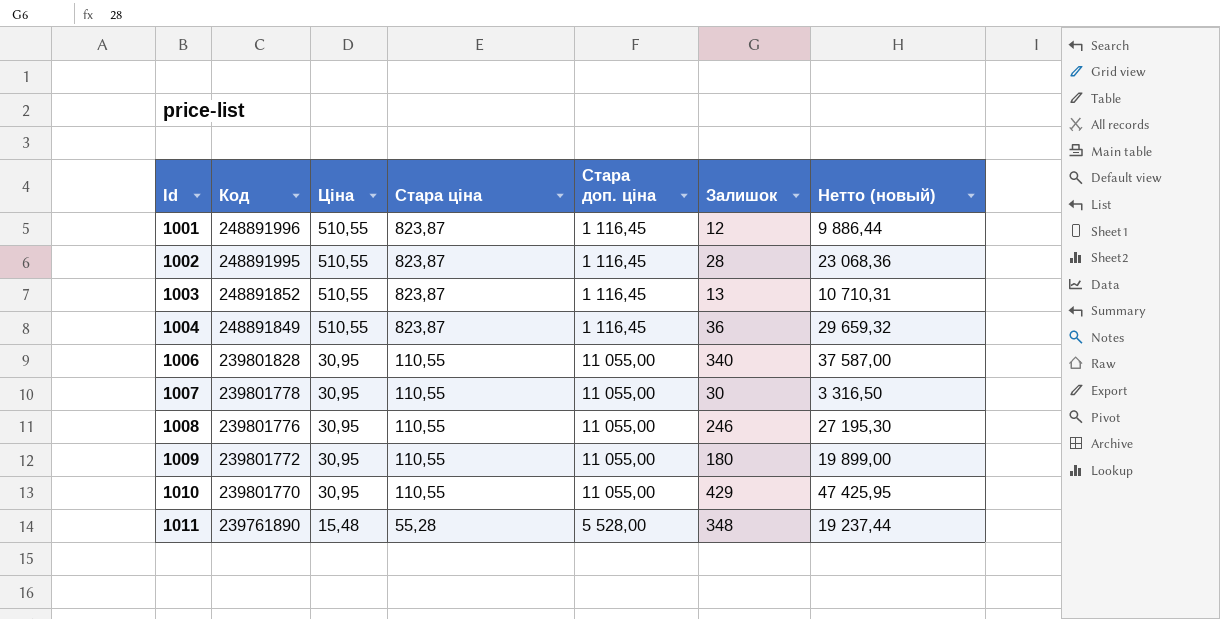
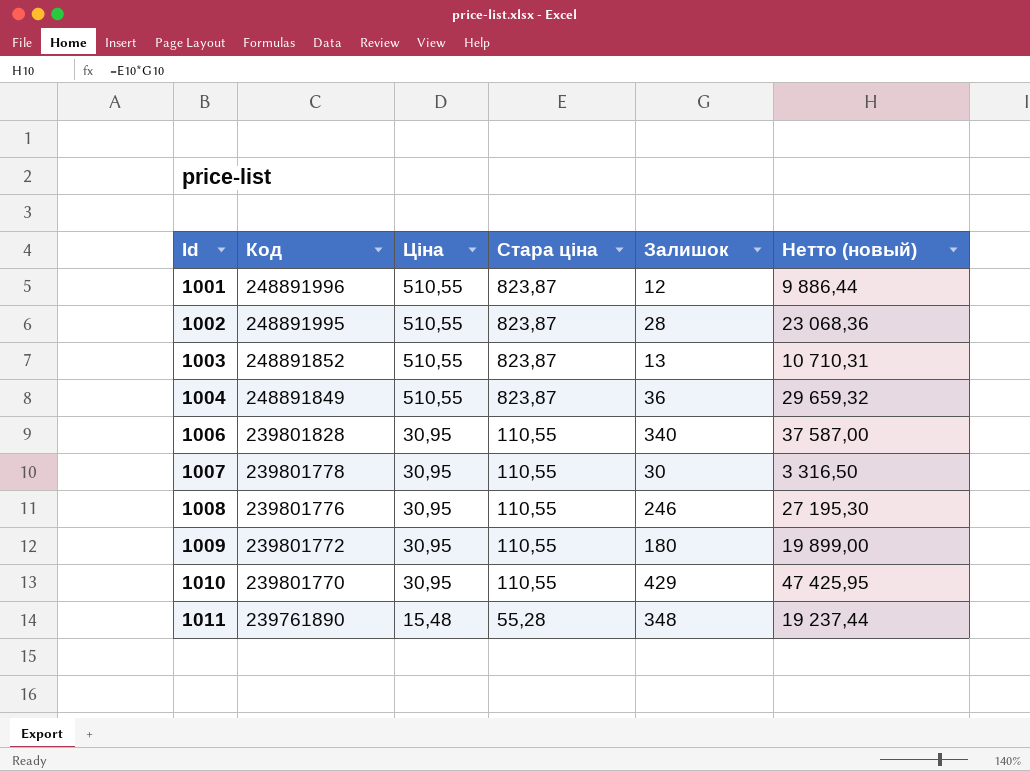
column Стара доп. ціна | position: 5 -> none

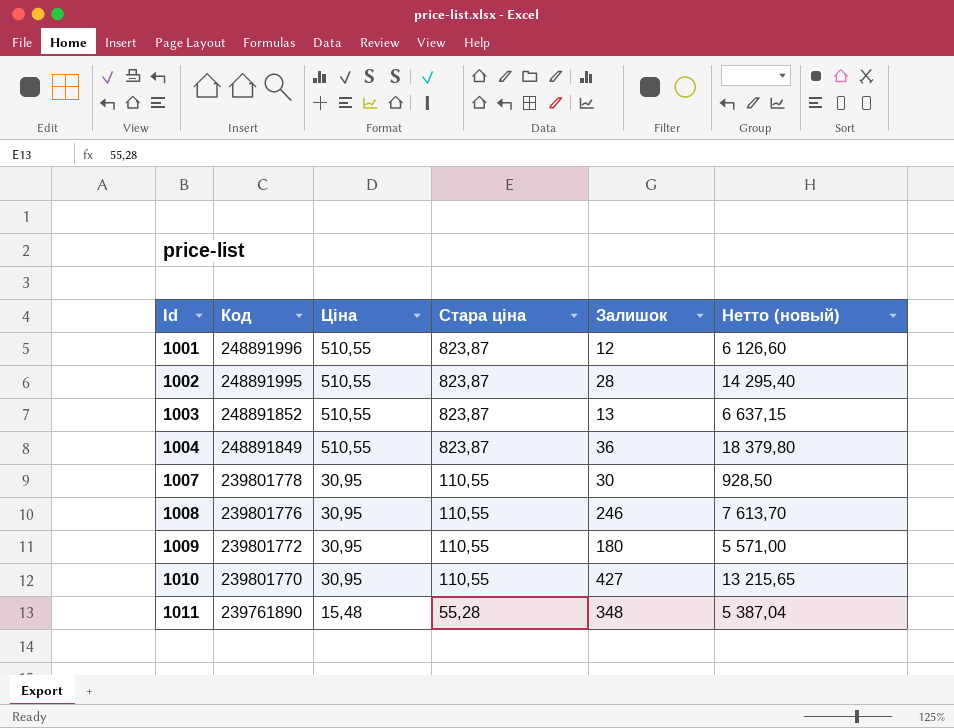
column Нетто (новый) | formula: [Стара ціна] * [Залишок] -> [Ціна] * [Залишок]
row 1006: 239801828 | 30,95 | 110,55 | 340 | 37 587,00 -> none
1010 | Залишок: 429 -> 427

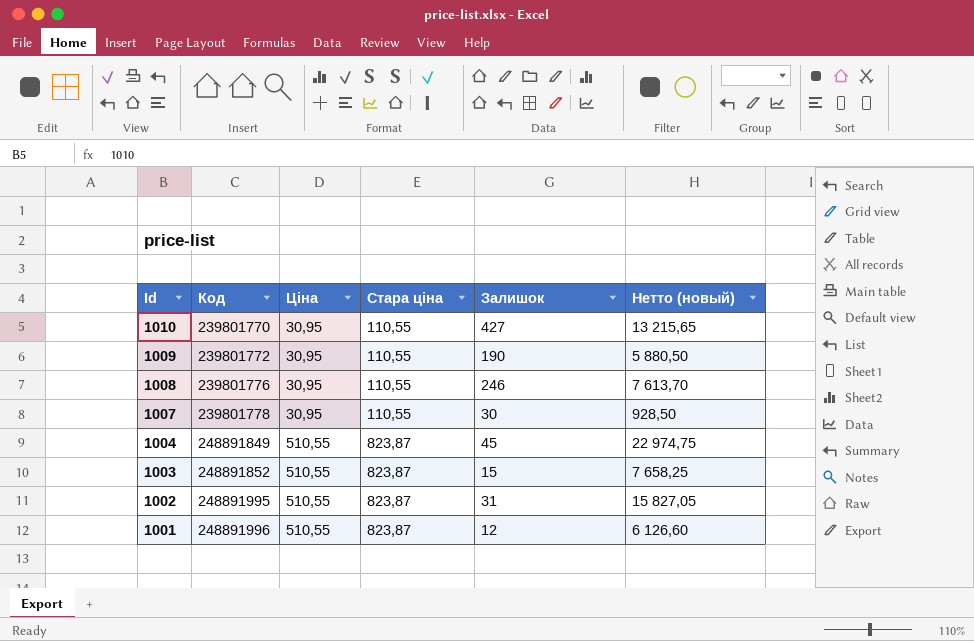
row order: Id ascending -> Id descending
row 1011: 239761890 | 15,48 | 55,28 | 348 | 5 387,04 -> none
1009 | Залишок: 180 -> 190
1009 | Нетто (новый): 5 571,00 -> 5 880,50
1004 | Залишок: 36 -> 45
1004 | Нетто (новый): 18 379,80 -> 22 974,75
1003 | Залишок: 13 -> 15
1003 | Нетто (новый): 6 637,15 -> 7 658,25
1002 | Залишок: 28 -> 31
1002 | Нетто (новый): 14 295,40 -> 15 827,05

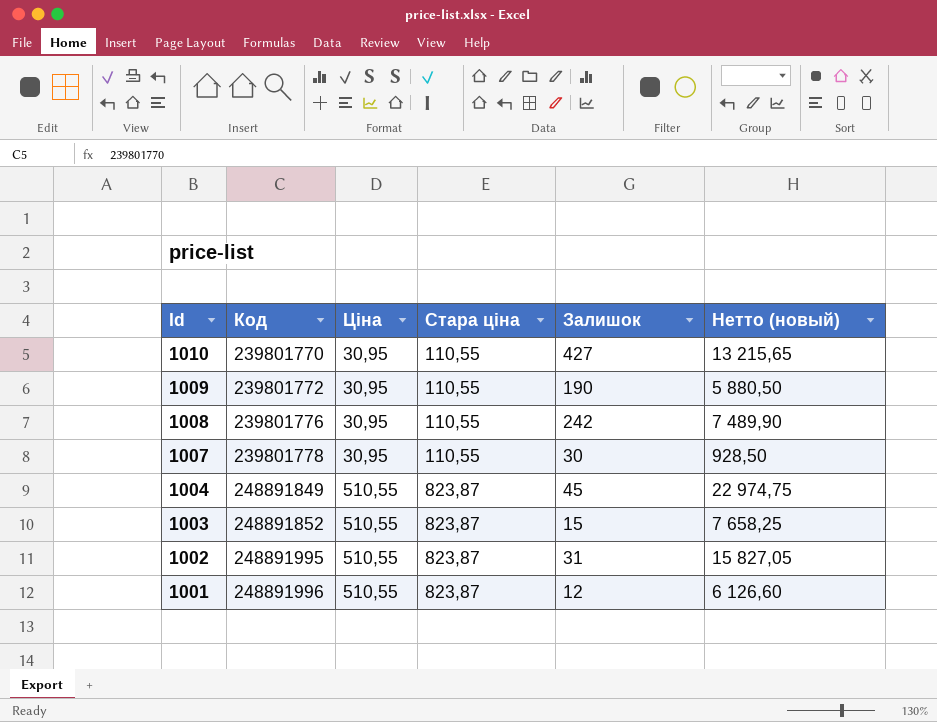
1008 | Залишок: 246 -> 242
1008 | Нетто (новый): 7 613,70 -> 7 489,90

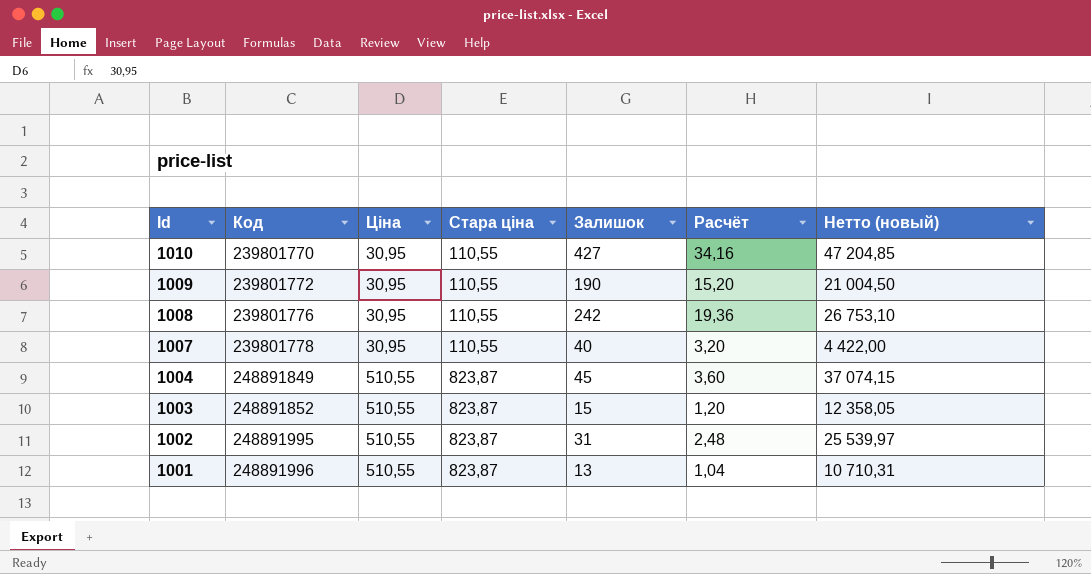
column Расчёт | formula: none -> [Залишок] * 0,08
column Нетто (новый) | formula: [Ціна] * [Залишок] -> [Стара ціна] * [Залишок]
1007 | Залишок: 30 -> 40
1001 | Залишок: 12 -> 13

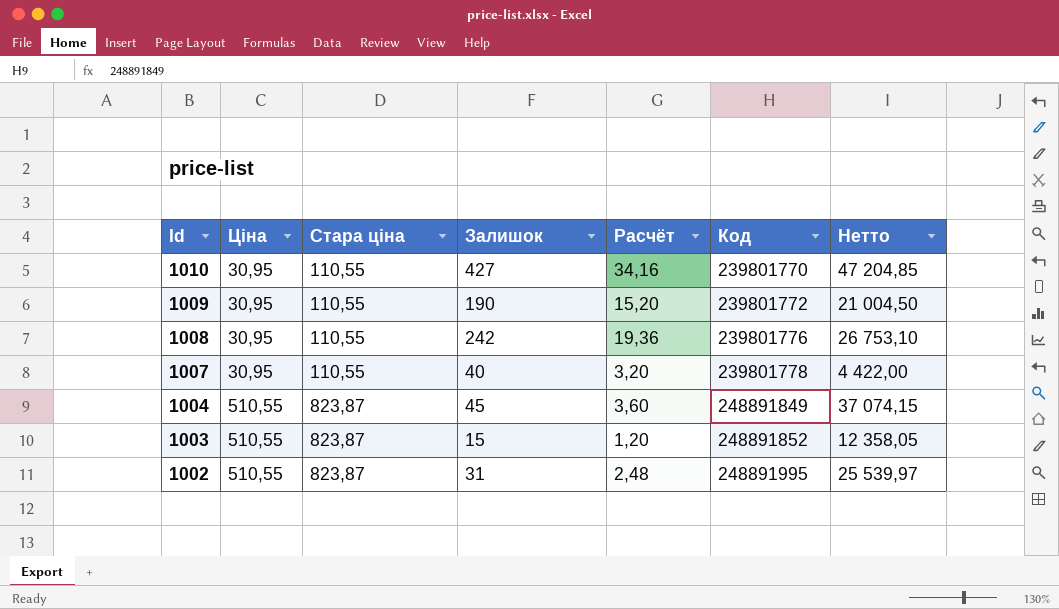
column Код | position: 2 -> 6
column name: Нетто (новый) -> Нетто
row 1001: 248891996 | 510,55 | 823,87 | 13 | 1,04 | 10 710,31 -> none

